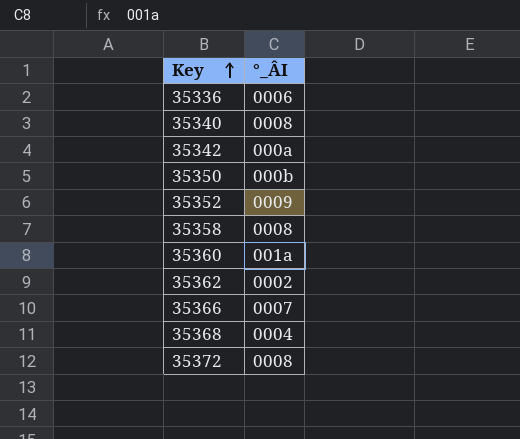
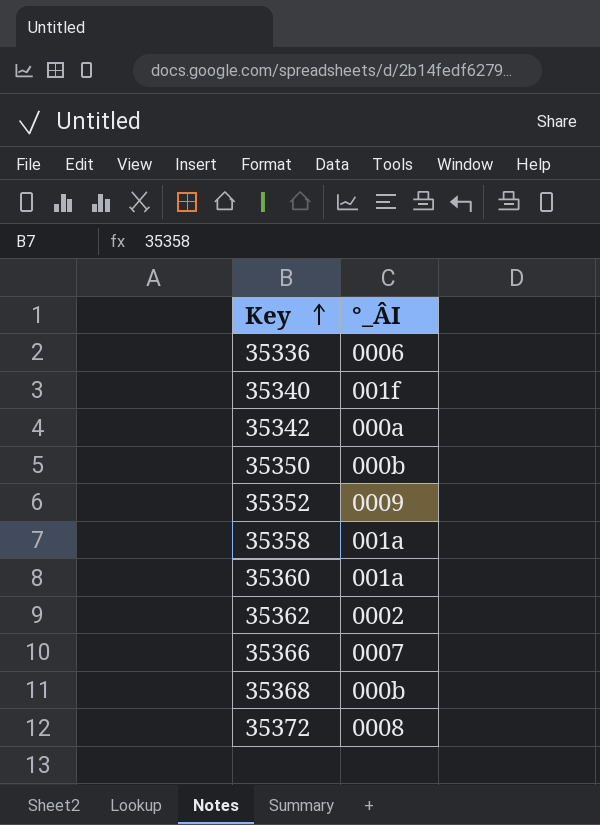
35340 | °_ÂI: 0008 -> 001f
35358 | °_ÂI: 0008 -> 001a
35368 | °_ÂI: 0004 -> 000b

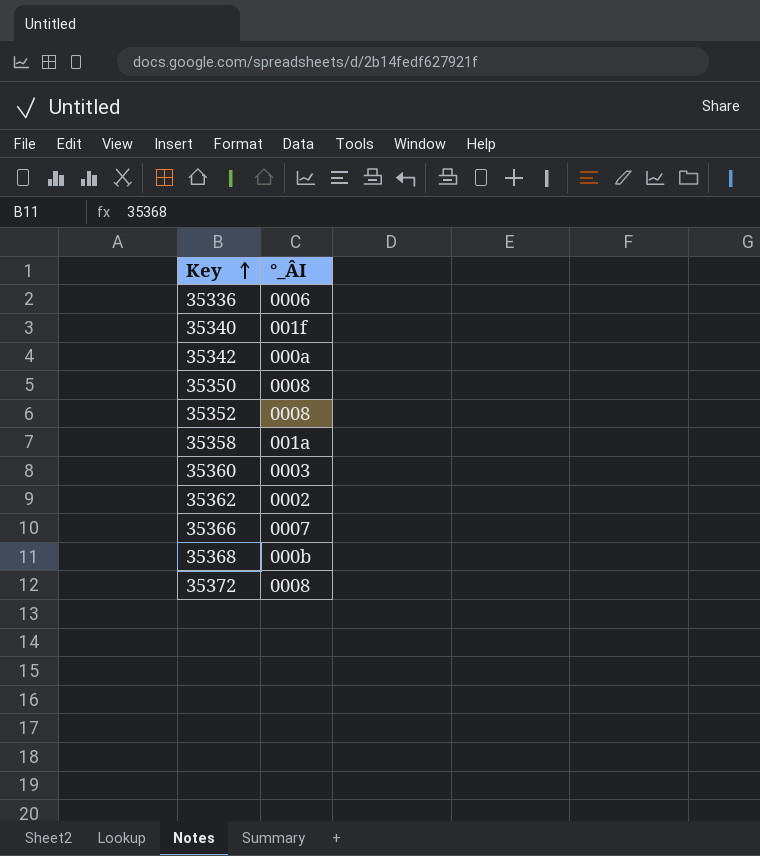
35350 | °_ÂI: 000b -> 0008
35352 | °_ÂI: 0009 -> 0008
35360 | °_ÂI: 001a -> 0003

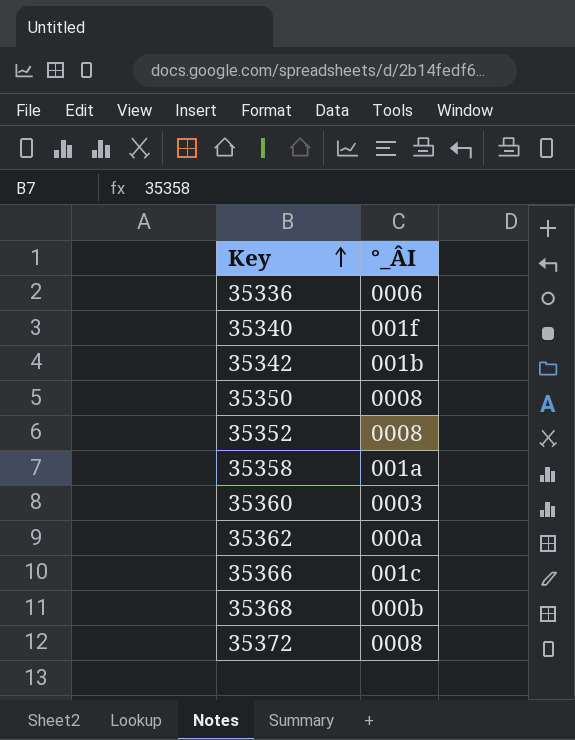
35342 | °_ÂI: 000a -> 001b
35362 | °_ÂI: 0002 -> 000a
35366 | °_ÂI: 0007 -> 001c

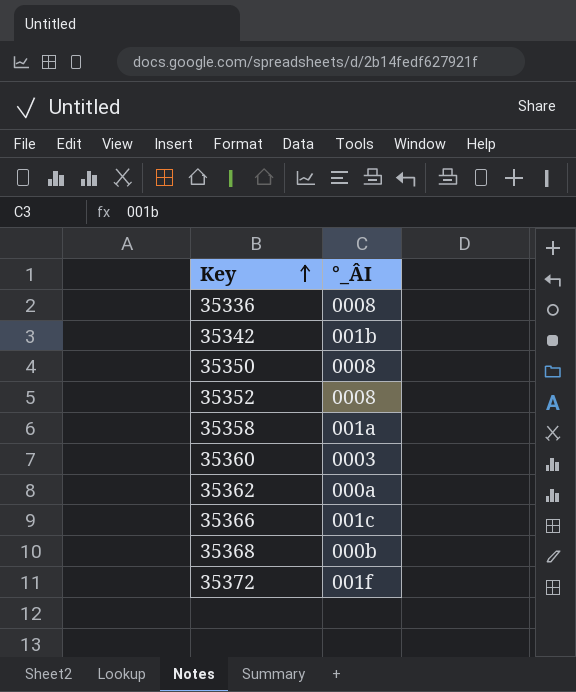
row 35340: 001f -> none
35336 | °_ÂI: 0006 -> 0008
35372 | °_ÂI: 0008 -> 001f

